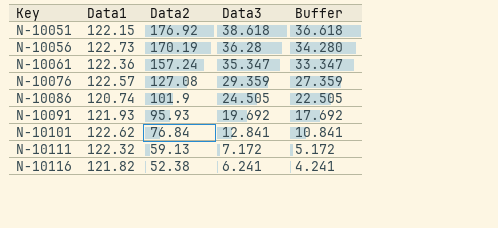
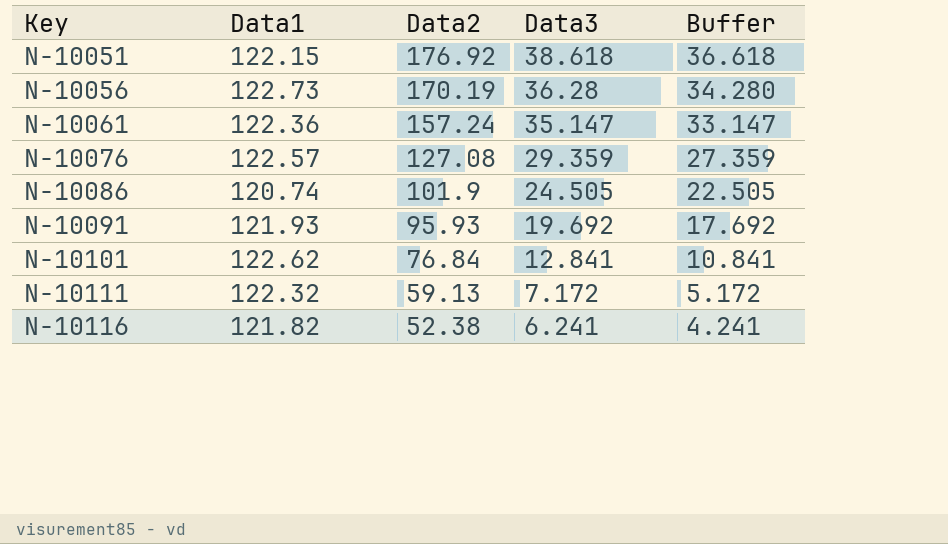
N-10061 | Data3: 35.347 -> 35.147
N-10061 | Buffer: 33.347 -> 33.147

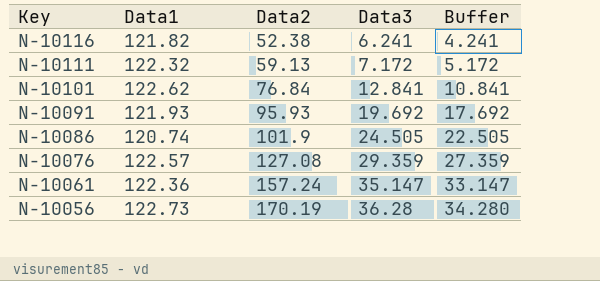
row order: Key ascending -> Key descending
row N-10051: 122.15 | 176.92 | 38.618 | 36.618 -> none

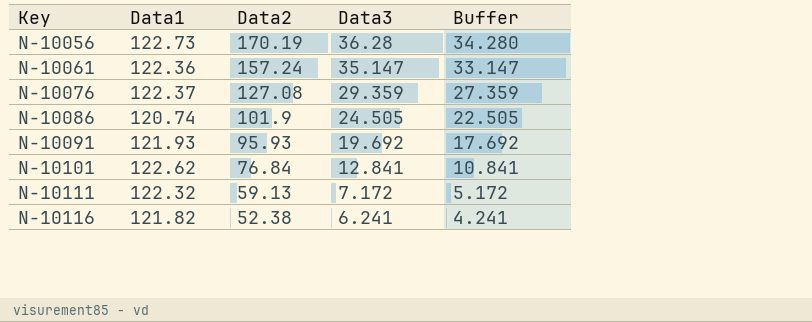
row order: Key descending -> Key ascending
N-10076 | Data1: 122.57 -> 122.37

